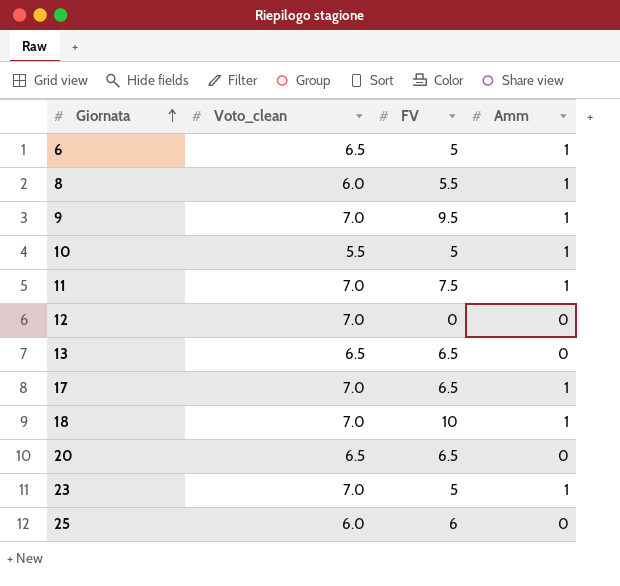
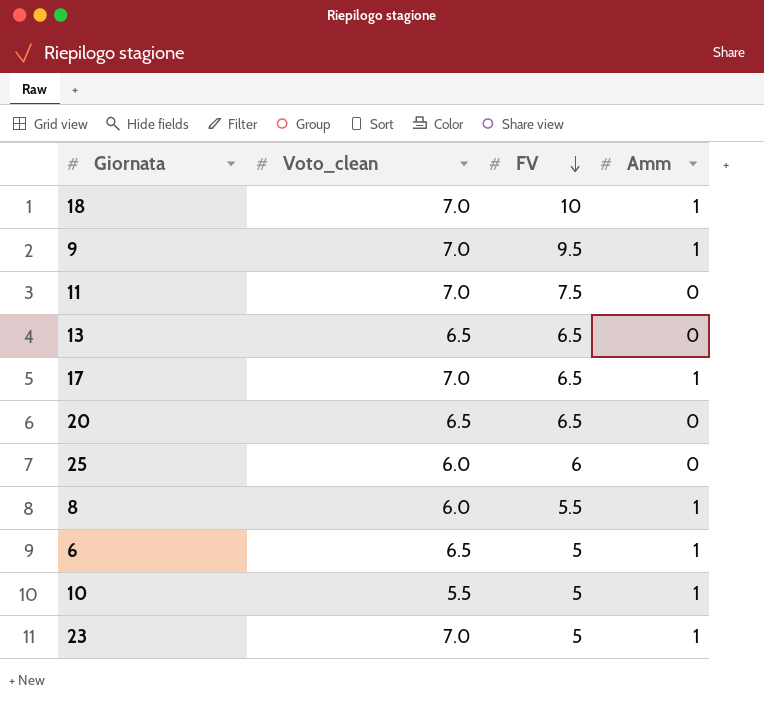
row order: Giornata ascending -> FV descending
row 12: 7.0 | 0 | 0 -> none
11 | Amm: 1 -> 0

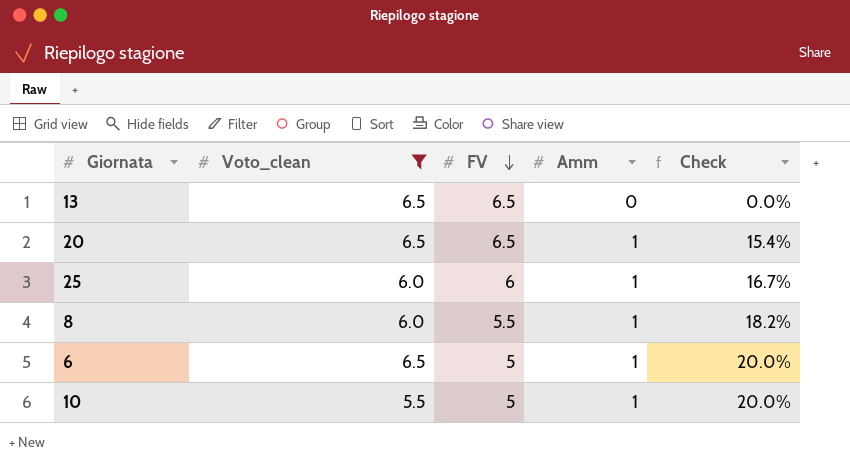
filter: none -> Voto_clean != 7.0
column Check | formula: none -> [Amm] / [FV]
20 | Amm: 0 -> 1
25 | Amm: 0 -> 1

